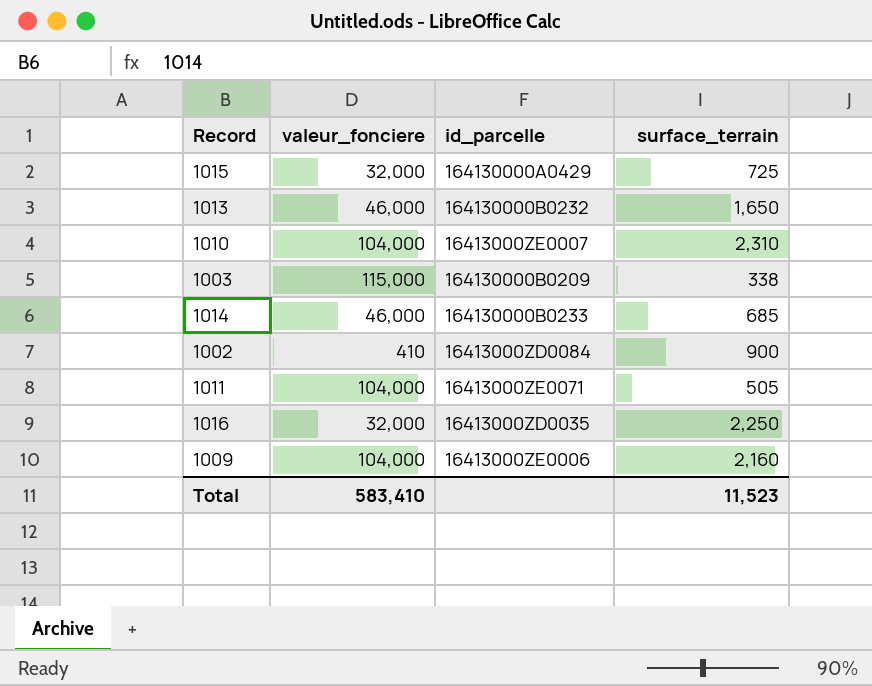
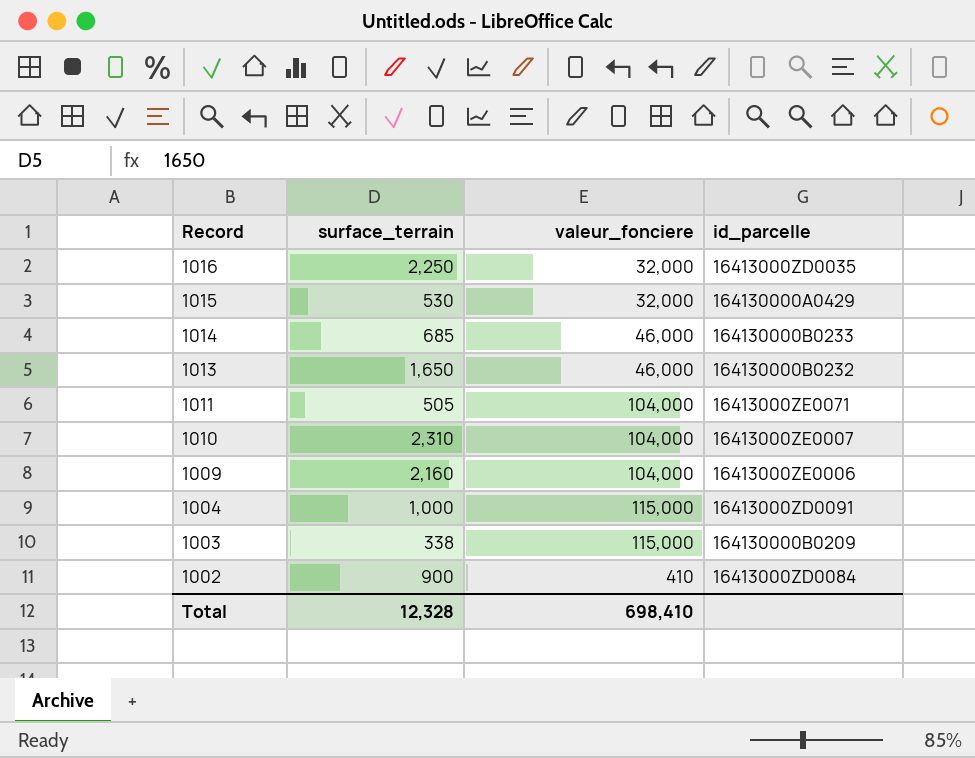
row order: none -> Record descending
column surface_terrain | position: 4 -> 2
1015 | surface_terrain: 725 -> 530
row 1004: none -> 1,000 | 115,000 | 16413000ZD0091
Total | surface_terrain: 11,523 -> 12,328
Total | valeur_fonciere: 583,410 -> 698,410

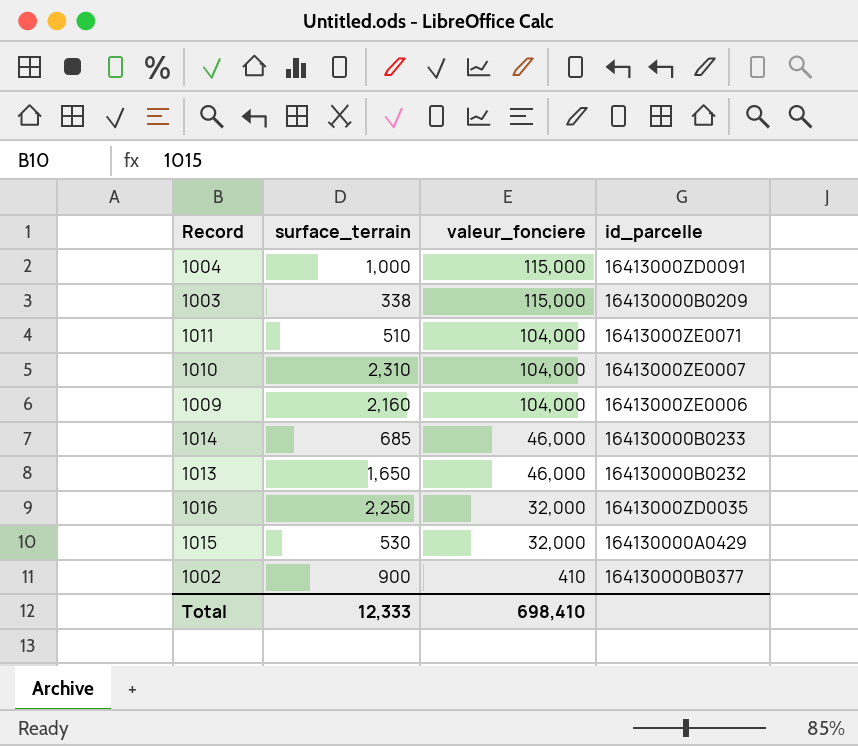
row order: Record descending -> valeur_fonciere descending
1011 | surface_terrain: 505 -> 510
1002 | id_parcelle: 16413000ZD0084 -> 164130000B0377
Total | surface_terrain: 12,328 -> 12,333

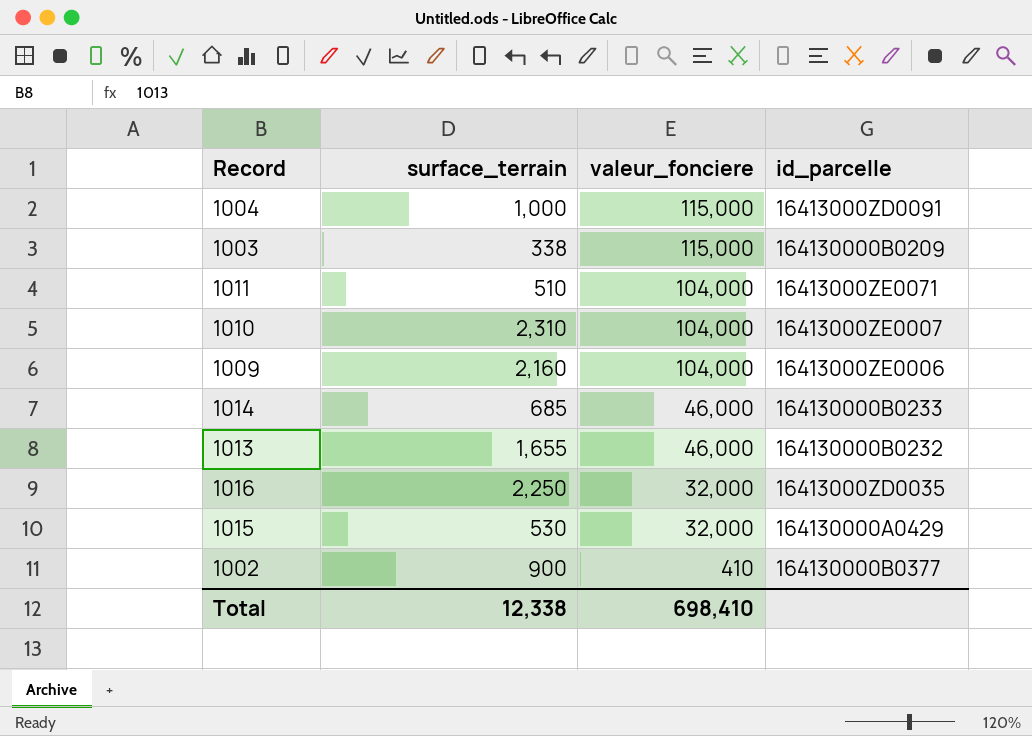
1013 | surface_terrain: 1,650 -> 1,655
Total | surface_terrain: 12,333 -> 12,338

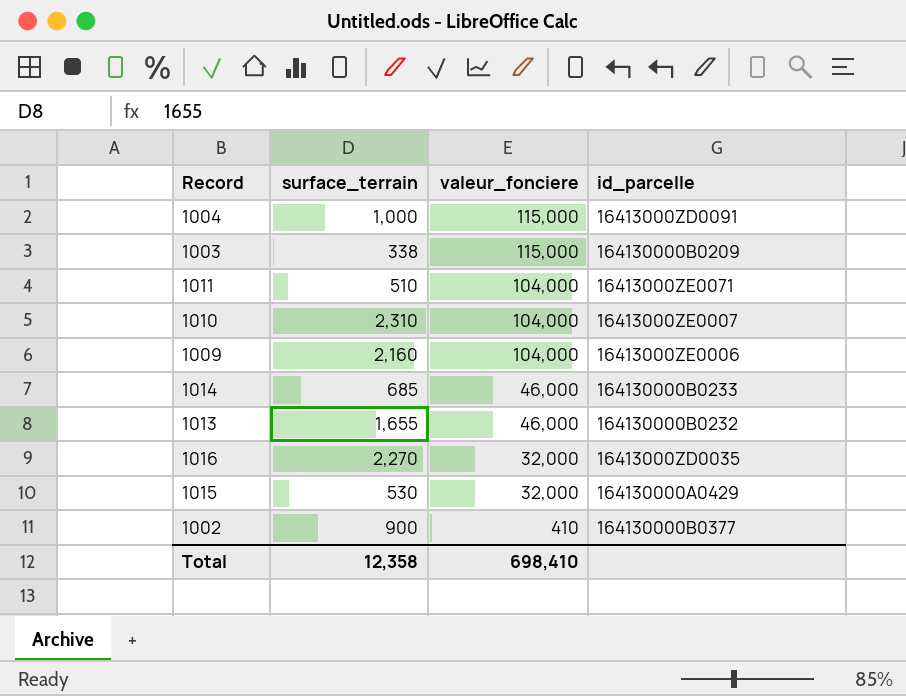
1016 | surface_terrain: 2,250 -> 2,270
Total | surface_terrain: 12,338 -> 12,358

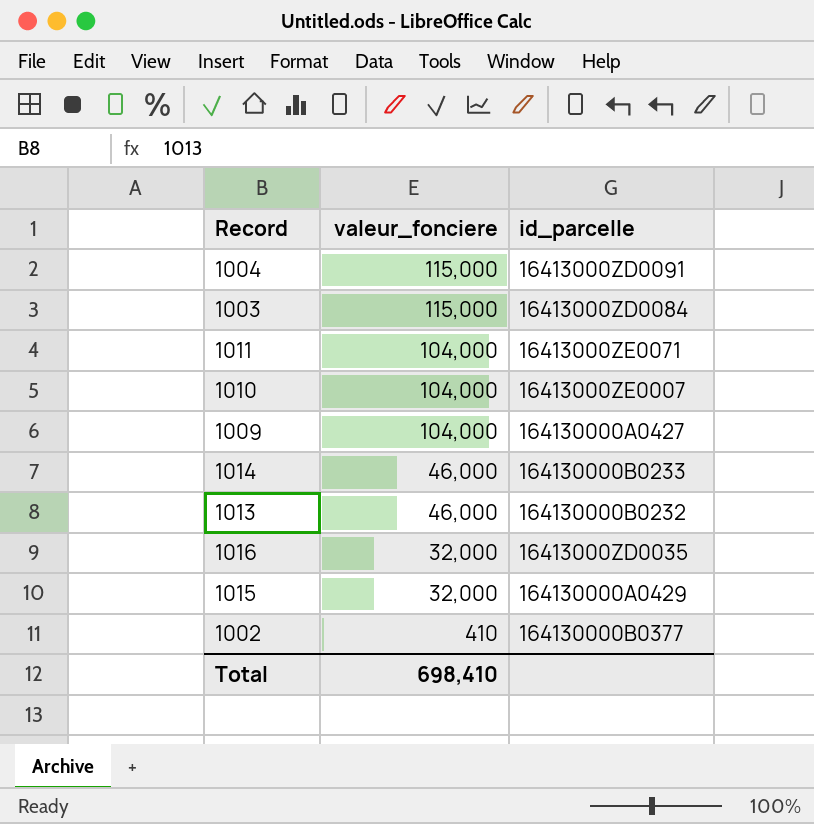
column surface_terrain | position: 2 -> none
1003 | id_parcelle: 164130000B0209 -> 16413000ZD0084
1009 | id_parcelle: 16413000ZE0006 -> 164130000A0427

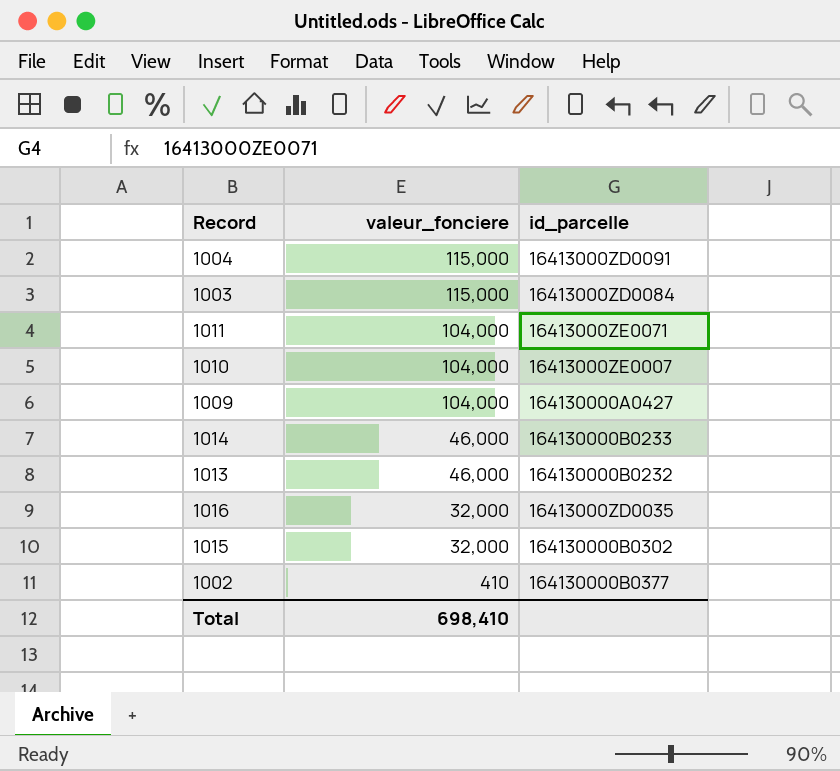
1015 | id_parcelle: 164130000A0429 -> 164130000B0302

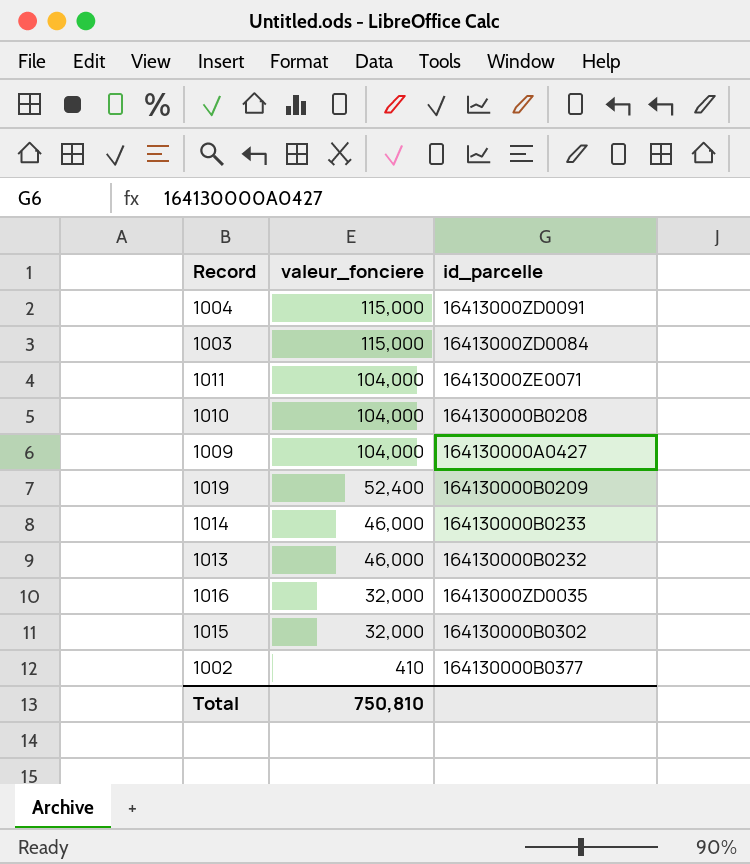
1010 | id_parcelle: 16413000ZE0007 -> 164130000B0208
row 1019: none -> 52,400 | 164130000B0209
Total | valeur_fonciere: 698,410 -> 750,810

